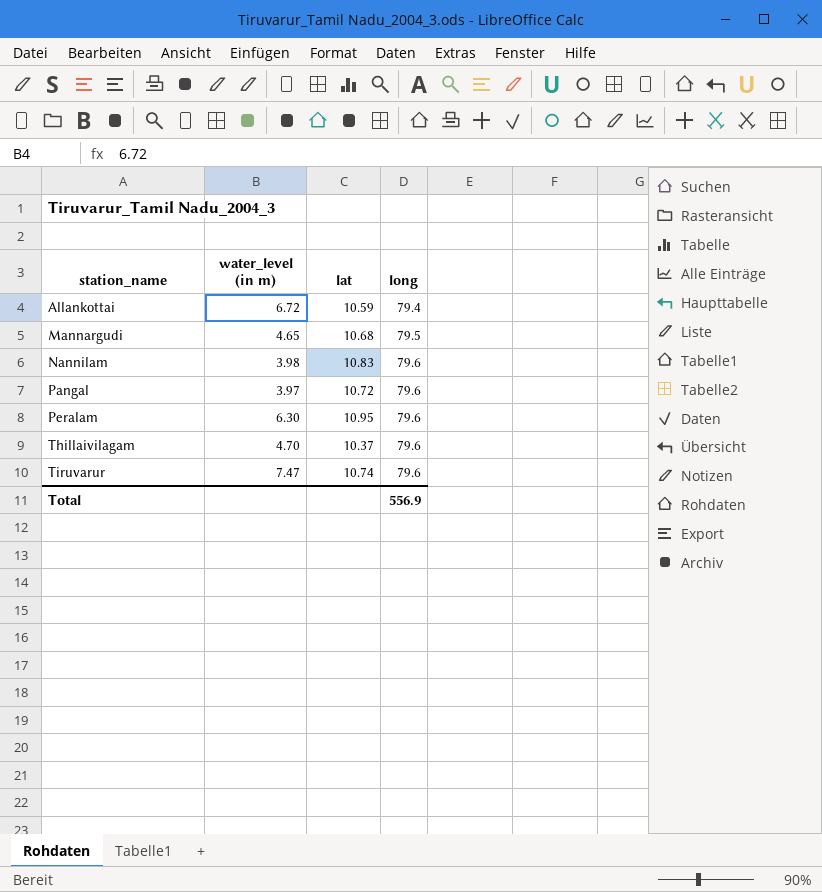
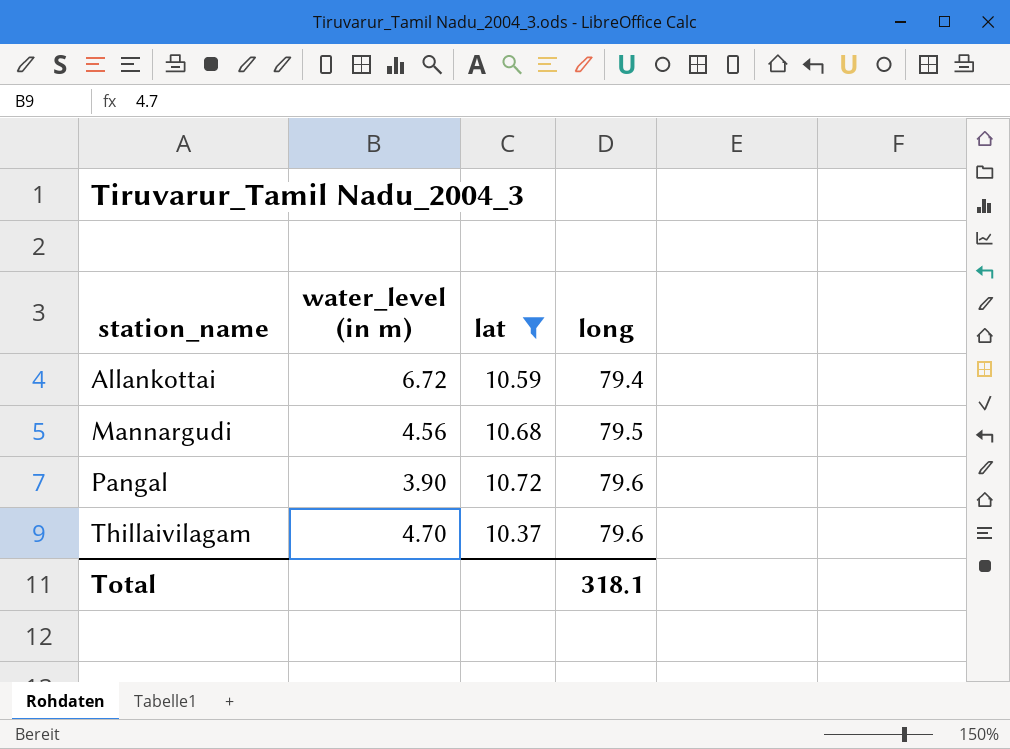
filter: none -> lat <= 10.72
Mannargudi | water_level (in m): 4.65 -> 4.56
Pangal | water_level (in m): 3.97 -> 3.90
Total | long: 556.9 -> 318.1

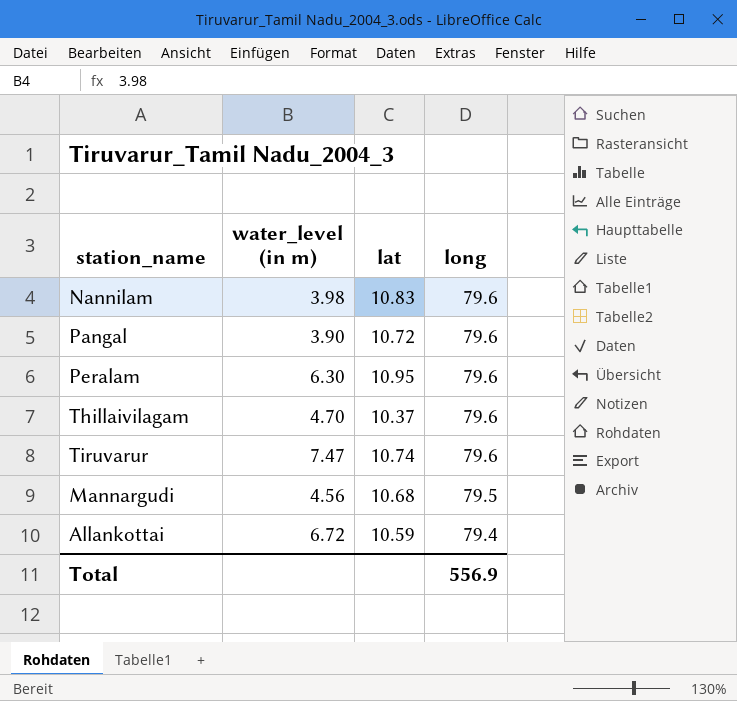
filter: lat <= 10.72 -> none
row order: station_name ascending -> long descending
Total | long: 318.1 -> 556.9

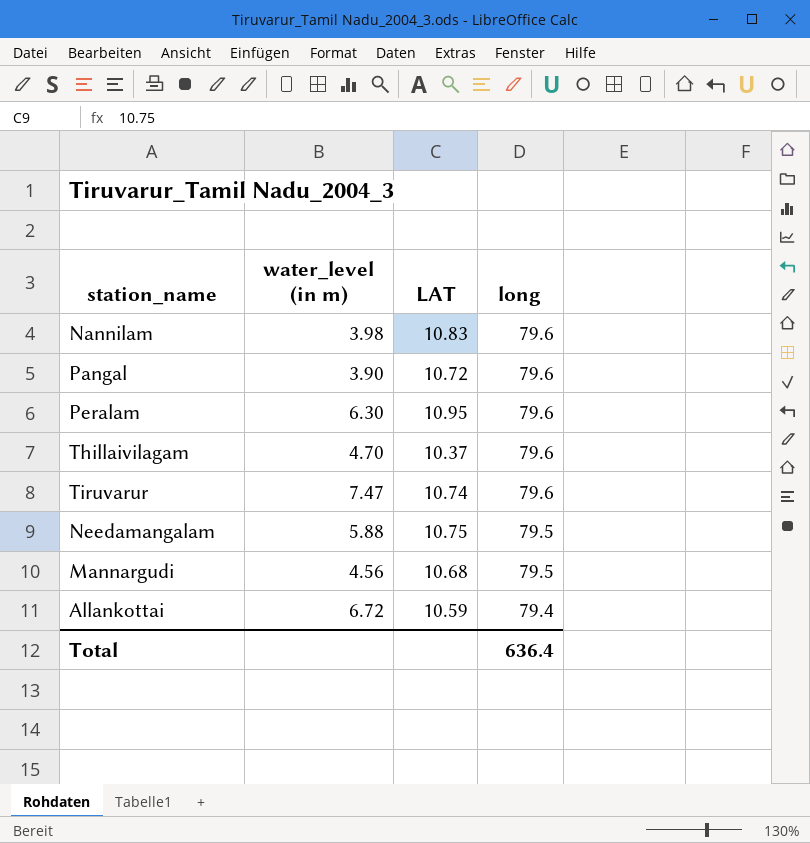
column name: lat -> LAT
row Needamangalam: none -> 5.88 | 10.75 | 79.5
Total | long: 556.9 -> 636.4

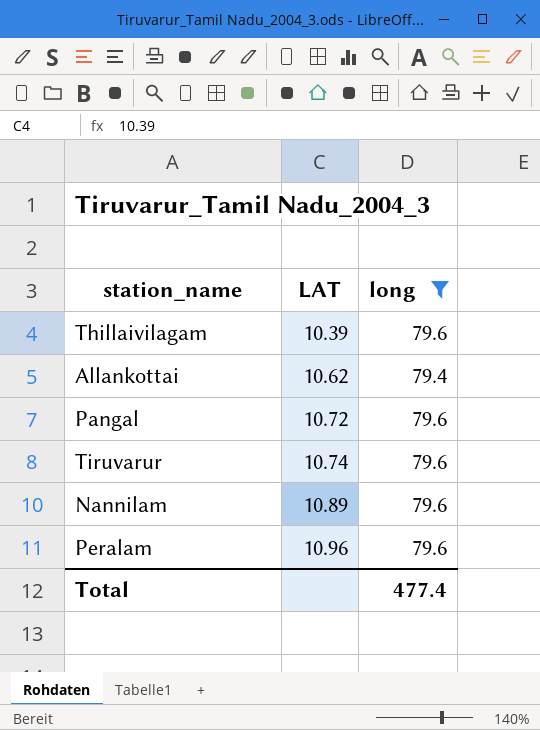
filter: none -> long != 79.5
row order: long descending -> LAT ascending
column water_level (in m) | position: 2 -> none
Thillaivilagam | LAT: 10.37 -> 10.39
Allankottai | LAT: 10.59 -> 10.62
Nannilam | LAT: 10.83 -> 10.89
Peralam | LAT: 10.95 -> 10.96
Total | long: 636.4 -> 477.4

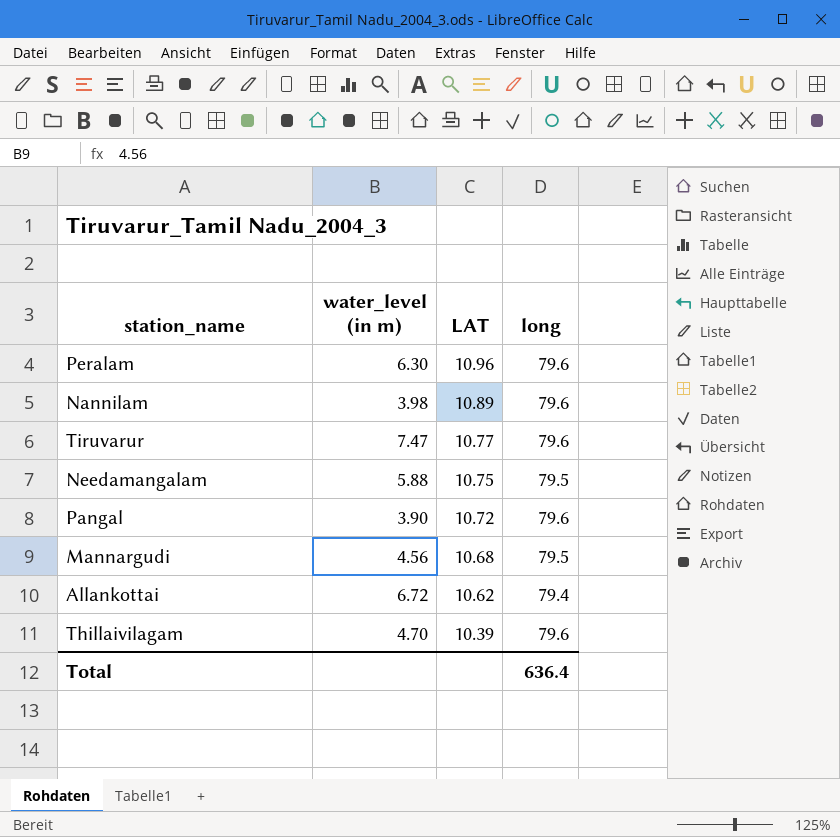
filter: long != 79.5 -> none
row order: LAT ascending -> LAT descending
column water_level (in m) | position: none -> 2
Tiruvarur | LAT: 10.74 -> 10.77
Total | long: 477.4 -> 636.4

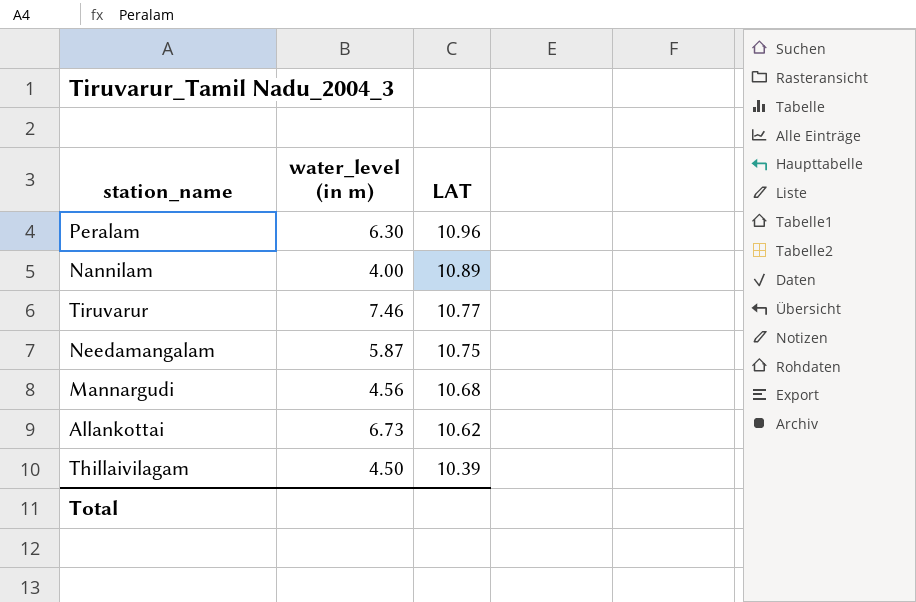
column long | position: 4 -> none
row Pangal: 3.90 | 10.72 | 79.6 -> none
Nannilam | water_level (in m): 3.98 -> 4.00
Tiruvarur | water_level (in m): 7.47 -> 7.46
Needamangalam | water_level (in m): 5.88 -> 5.87
Allankottai | water_level (in m): 6.72 -> 6.73
Thillaivilagam | water_level (in m): 4.70 -> 4.50

